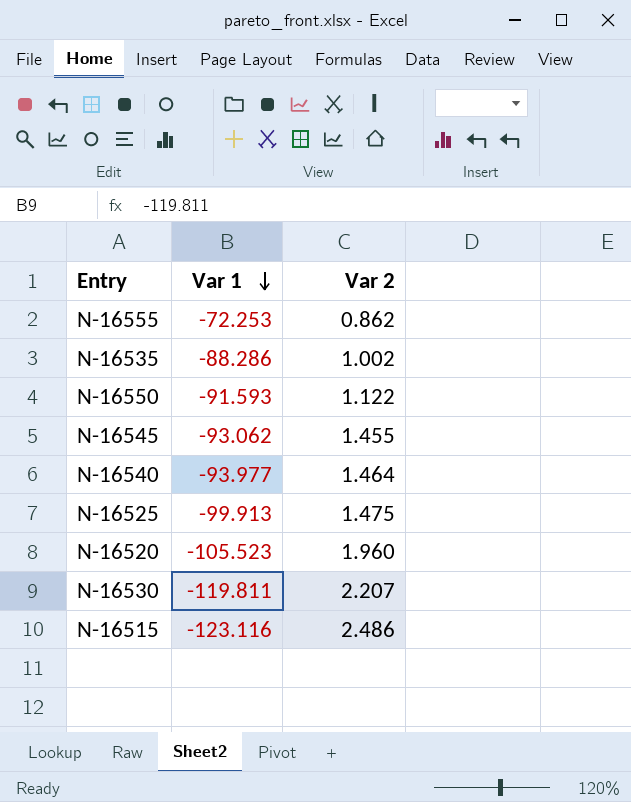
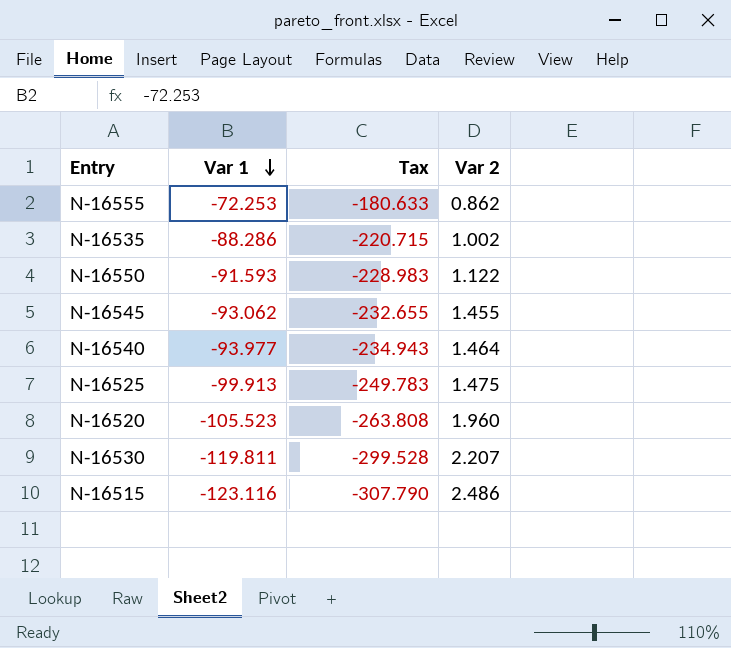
column Tax | formula: none -> [Var 1] * 2.5

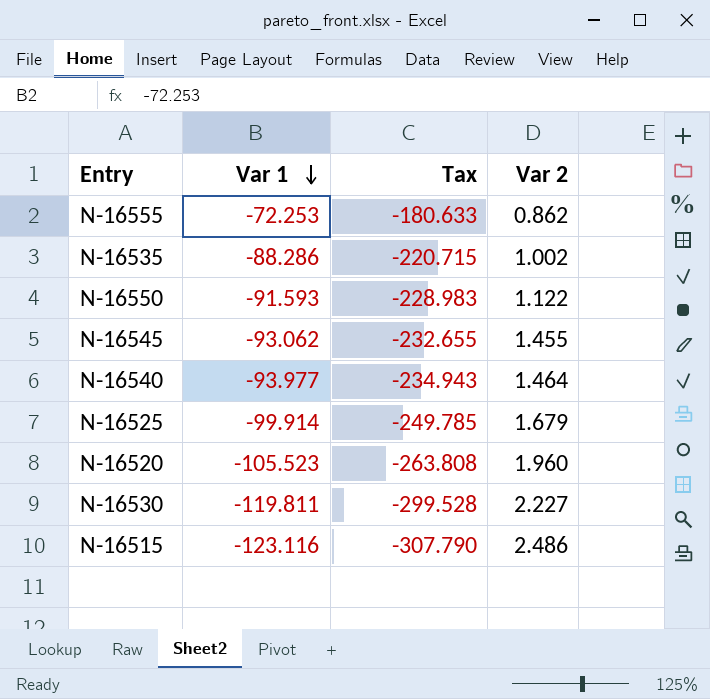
N-16525 | Var 1: -99.913 -> -99.914
N-16525 | Tax: -249.783 -> -249.785
N-16525 | Var 2: 1.475 -> 1.679
N-16530 | Var 2: 2.207 -> 2.227

